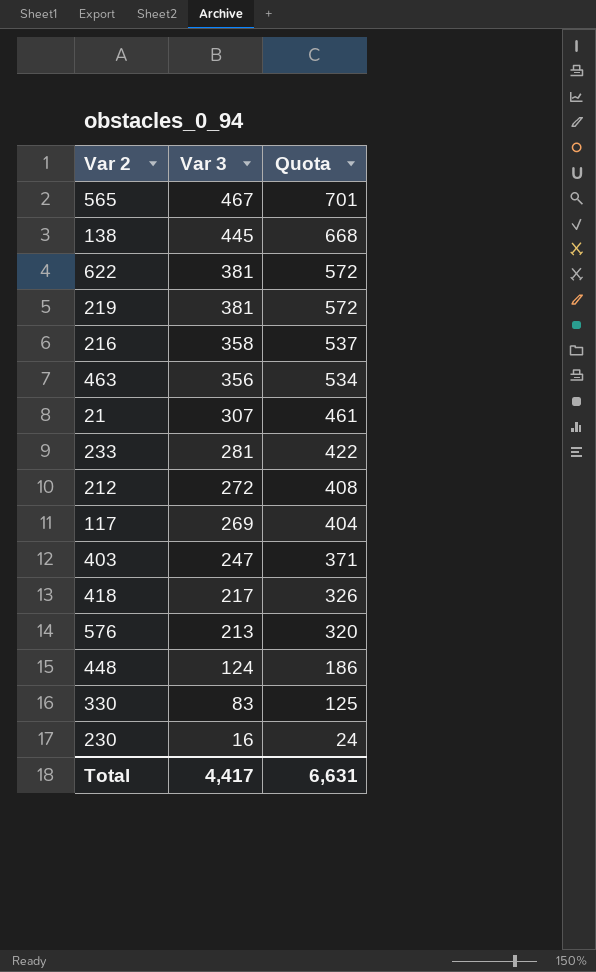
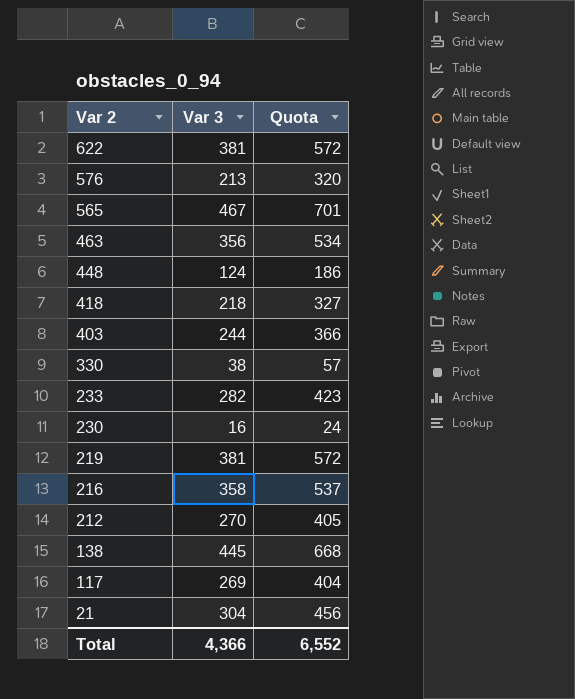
row order: Var 3 descending -> Var 2 descending
418 | Var 3: 217 -> 218
418 | Quota: 326 -> 327
403 | Var 3: 247 -> 244
403 | Quota: 371 -> 366
330 | Var 3: 83 -> 38
330 | Quota: 125 -> 57
233 | Var 3: 281 -> 282
233 | Quota: 422 -> 423
212 | Var 3: 272 -> 270
212 | Quota: 408 -> 405
21 | Var 3: 307 -> 304
21 | Quota: 461 -> 456
Total | Var 3: 4,417 -> 4,366
Total | Quota: 6,631 -> 6,552

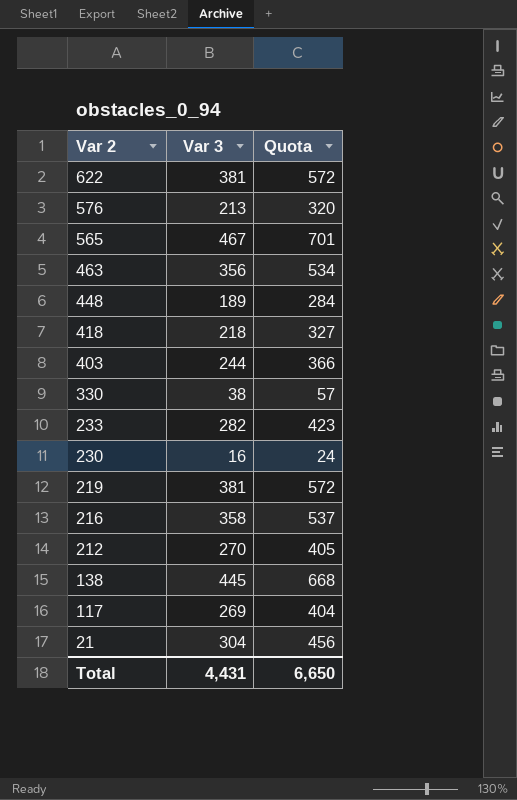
448 | Var 3: 124 -> 189
448 | Quota: 186 -> 284
Total | Var 3: 4,366 -> 4,431
Total | Quota: 6,552 -> 6,650

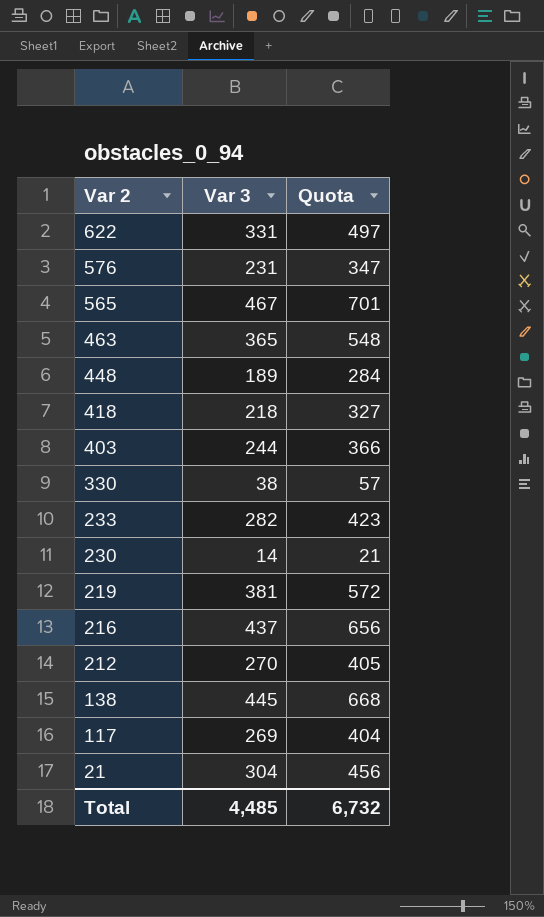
622 | Var 3: 381 -> 331
622 | Quota: 572 -> 497
576 | Var 3: 213 -> 231
576 | Quota: 320 -> 347
463 | Var 3: 356 -> 365
463 | Quota: 534 -> 548
230 | Var 3: 16 -> 14
230 | Quota: 24 -> 21
216 | Var 3: 358 -> 437
216 | Quota: 537 -> 656
Total | Var 3: 4,431 -> 4,485
Total | Quota: 6,650 -> 6,732

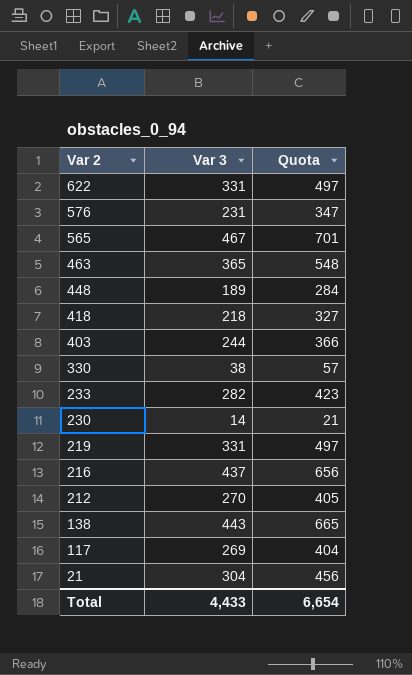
219 | Var 3: 381 -> 331
219 | Quota: 572 -> 497
138 | Var 3: 445 -> 443
138 | Quota: 668 -> 665
Total | Var 3: 4,485 -> 4,433
Total | Quota: 6,732 -> 6,654

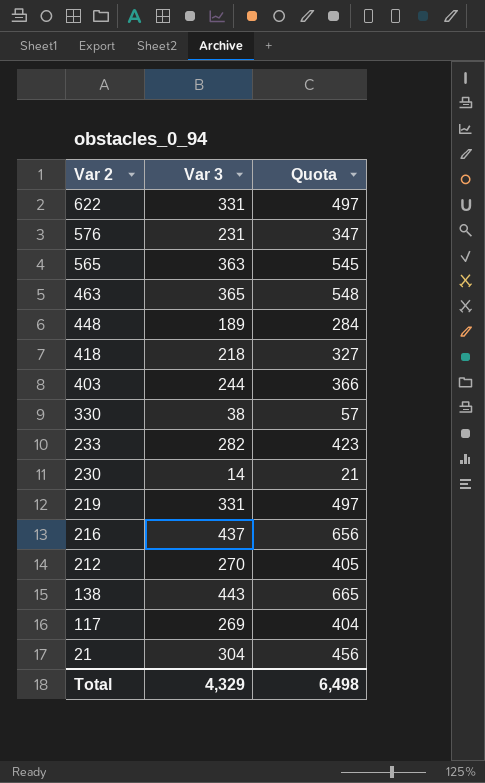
565 | Var 3: 467 -> 363
565 | Quota: 701 -> 545
Total | Var 3: 4,433 -> 4,329
Total | Quota: 6,654 -> 6,498

